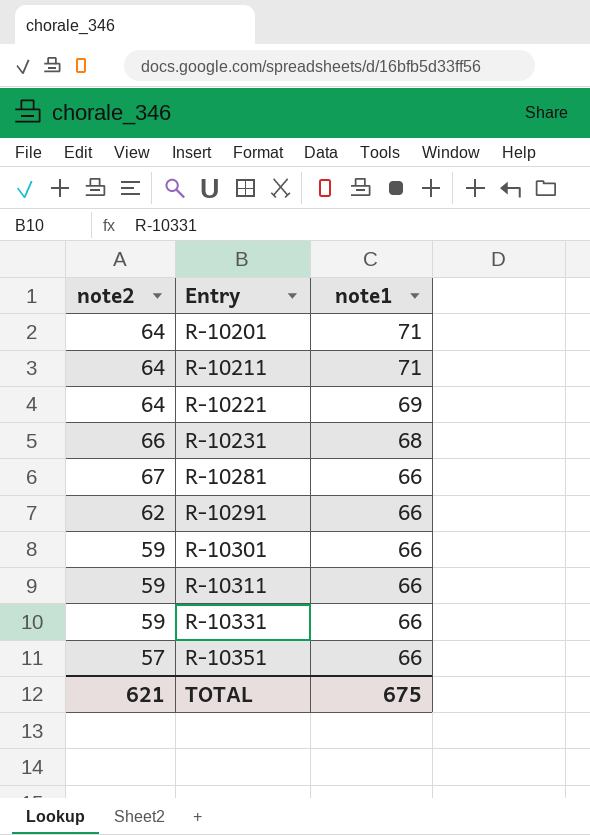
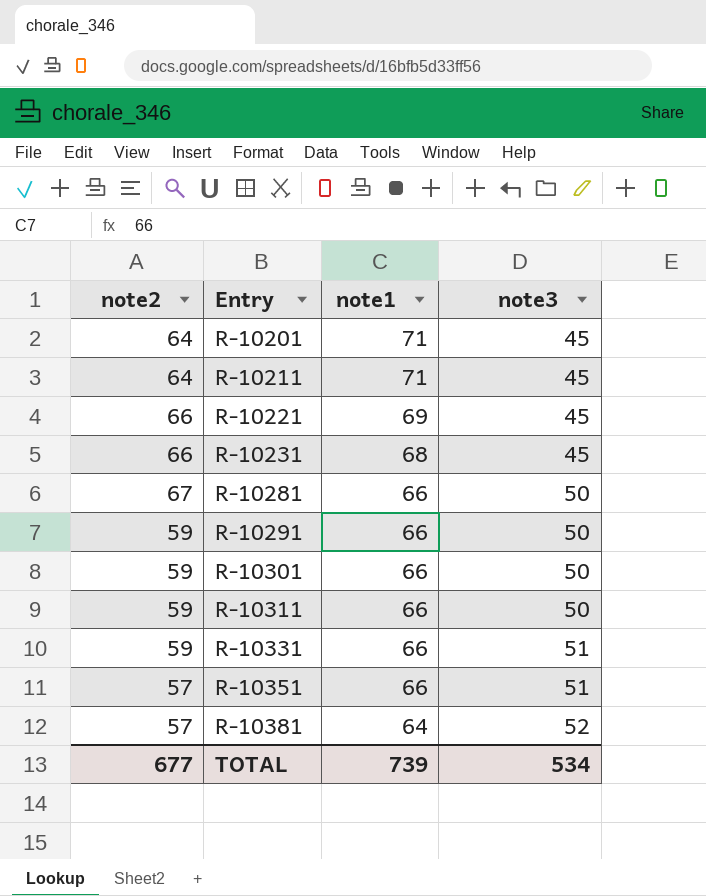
column note3 | position: none -> 4
R-10221 | note2: 64 -> 66
R-10291 | note2: 62 -> 59
row R-10381: none -> 57 | 64 | 52
TOTAL | note2: 621 -> 677
TOTAL | note1: 675 -> 739

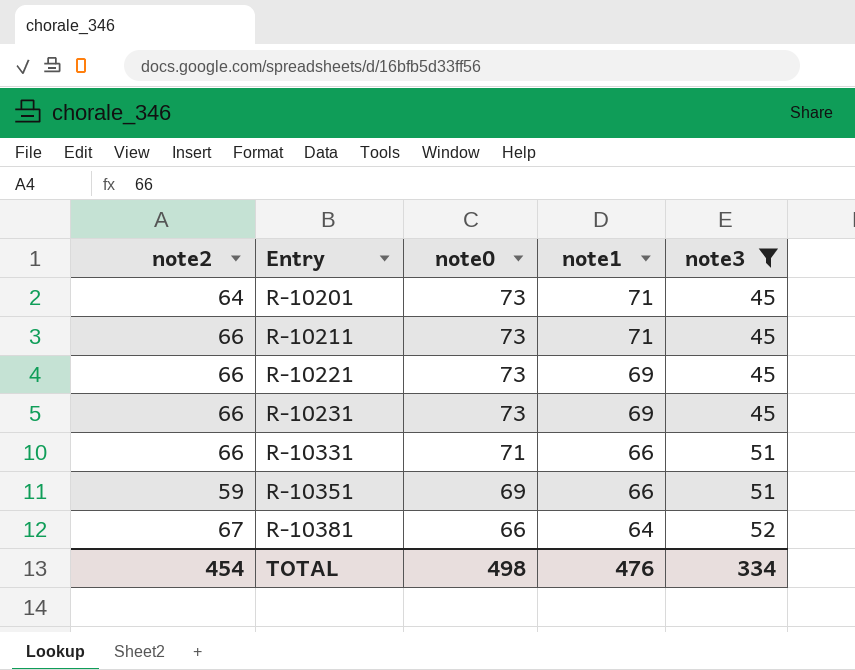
filter: none -> note3 != 50
column note0 | position: none -> 3
R-10211 | note2: 64 -> 66
R-10231 | note1: 68 -> 69
R-10331 | note2: 59 -> 66
R-10351 | note2: 57 -> 59
R-10381 | note2: 57 -> 67
TOTAL | note2: 677 -> 454
TOTAL | note1: 739 -> 476
TOTAL | note3: 534 -> 334

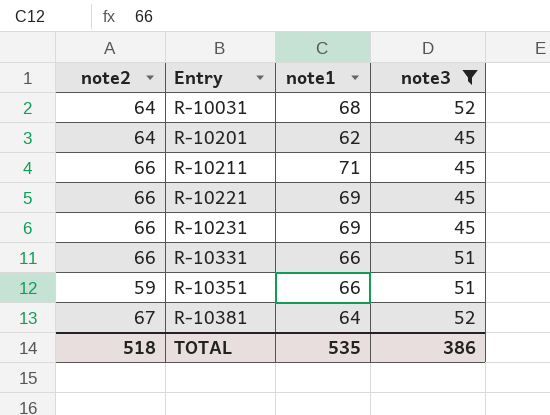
column note0 | position: 3 -> none
row R-10031: none -> 64 | 68 | 52
R-10201 | note1: 71 -> 62
TOTAL | note2: 454 -> 518
TOTAL | note1: 476 -> 535
TOTAL | note3: 334 -> 386

